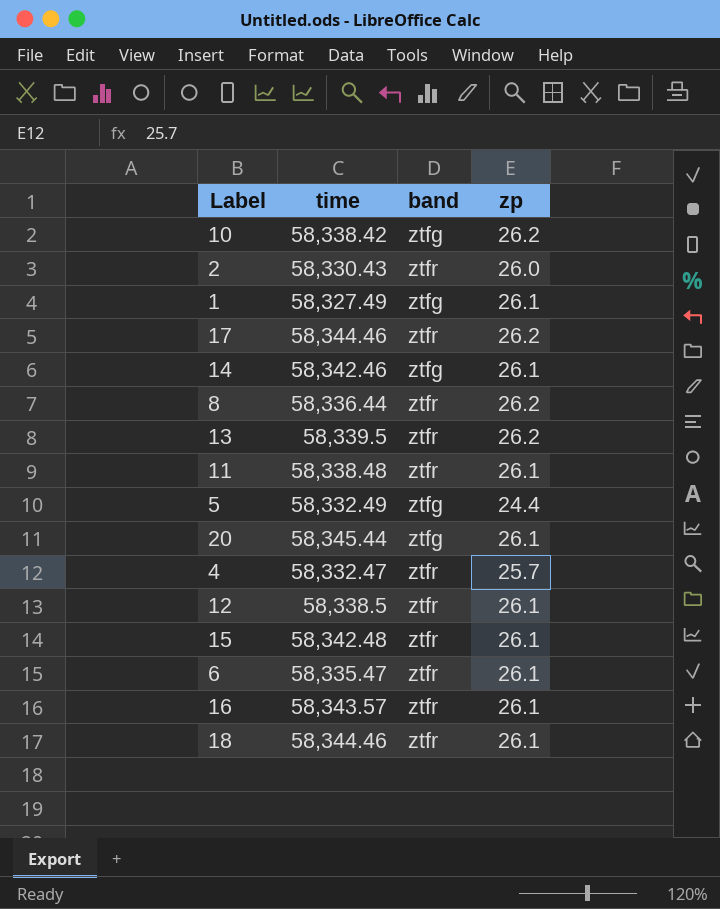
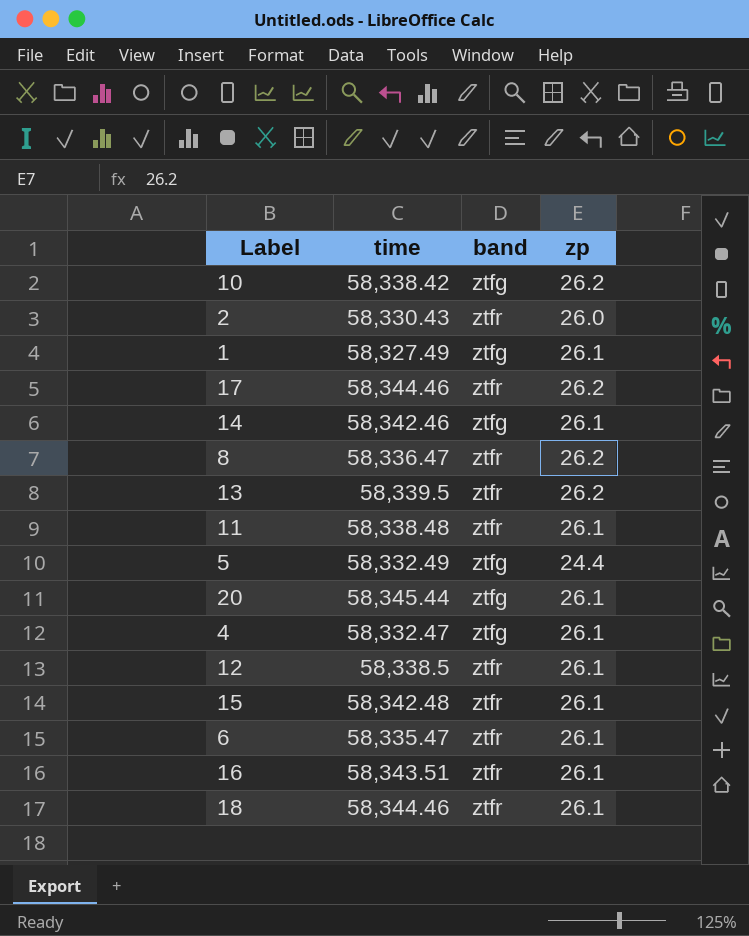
8 | time: 58,336.44 -> 58,336.47
4 | band: ztfr -> ztfg
4 | zp: 25.7 -> 26.1
16 | time: 58,343.57 -> 58,343.51

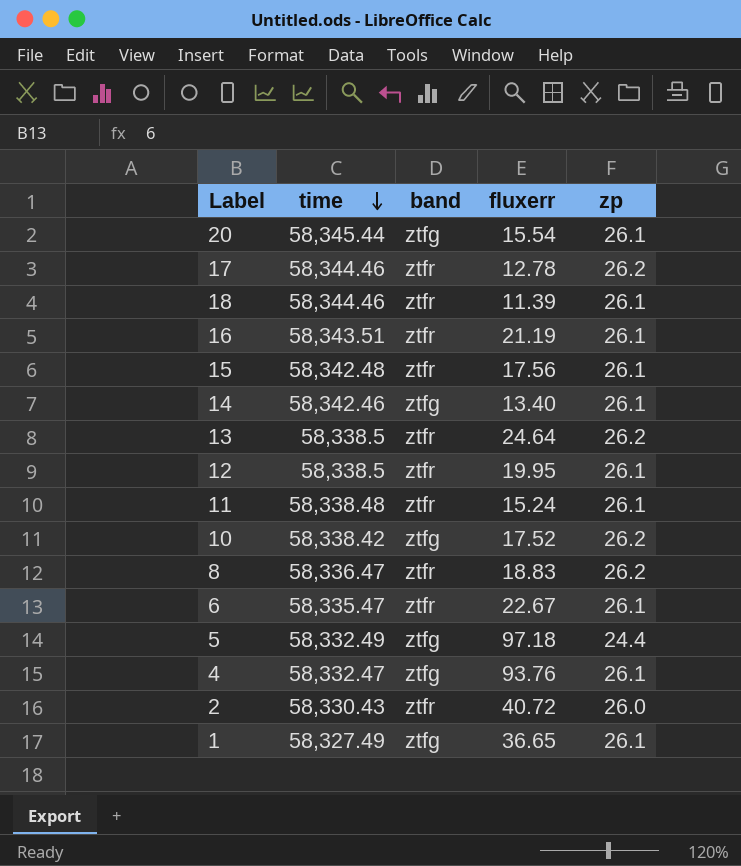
row order: none -> time descending
column fluxerr | position: none -> 4
13 | time: 58,339.5 -> 58,338.5

